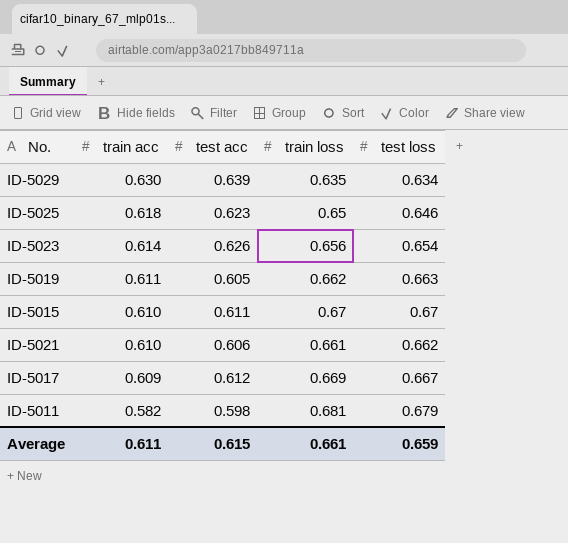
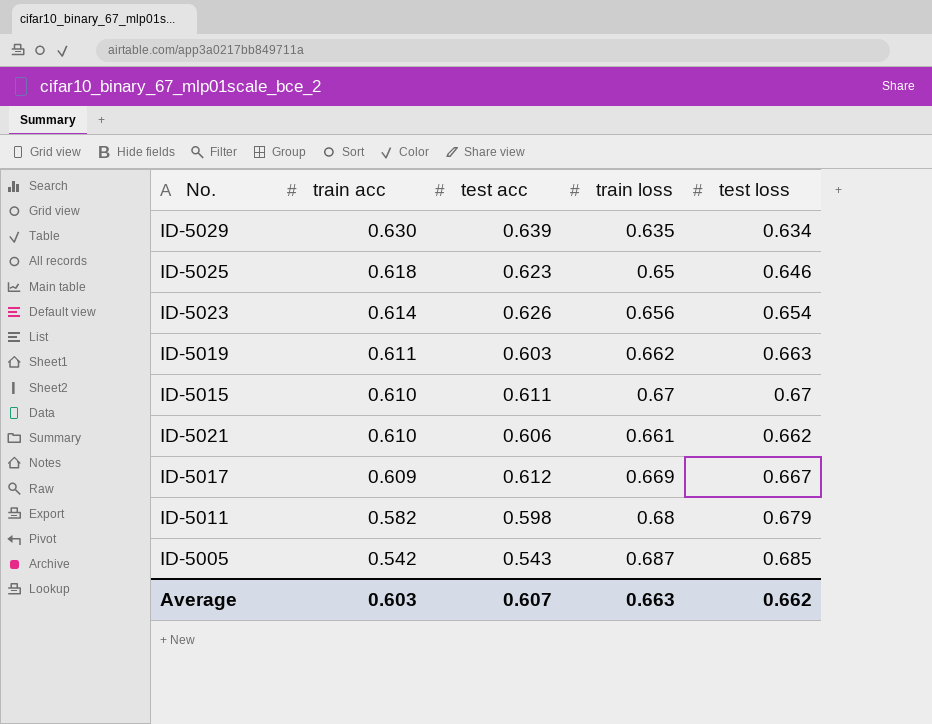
ID-5019 | test acc: 0.605 -> 0.603
ID-5011 | train loss: 0.681 -> 0.68
row ID-5005: none -> 0.542 | 0.543 | 0.687 | 0.685
Average | train acc: 0.611 -> 0.603
Average | test acc: 0.615 -> 0.607
Average | train loss: 0.661 -> 0.663
Average | test loss: 0.659 -> 0.662

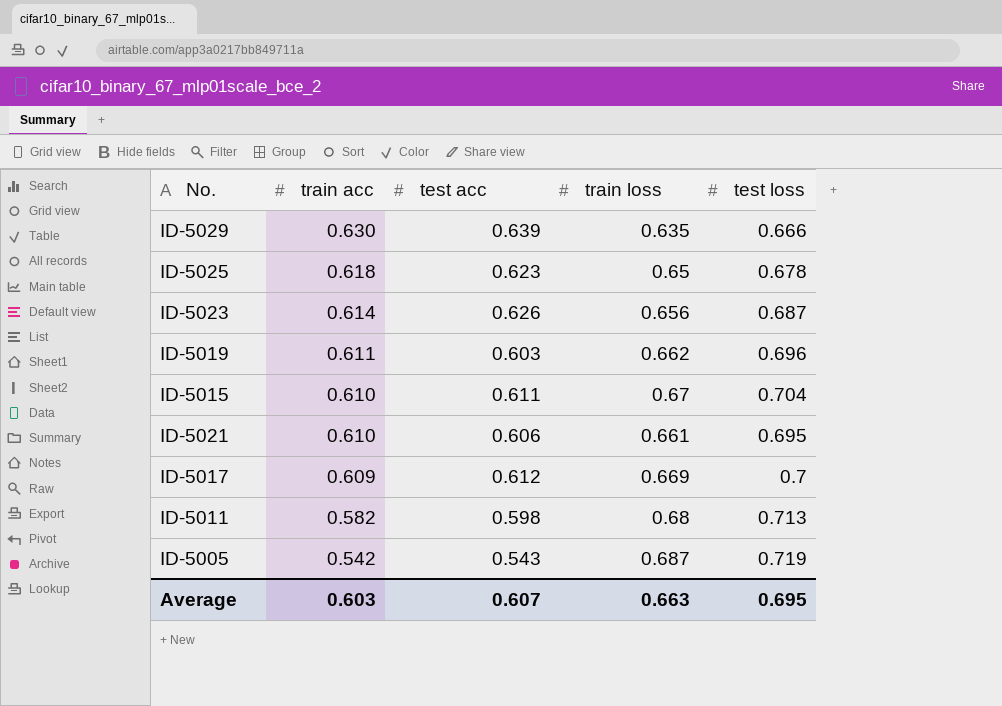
ID-5029 | test loss: 0.634 -> 0.666
ID-5025 | test loss: 0.646 -> 0.678
ID-5023 | test loss: 0.654 -> 0.687
ID-5019 | test loss: 0.663 -> 0.696
ID-5015 | test loss: 0.67 -> 0.704
ID-5021 | test loss: 0.662 -> 0.695
ID-5017 | test loss: 0.667 -> 0.7
ID-5011 | test loss: 0.679 -> 0.713
ID-5005 | test loss: 0.685 -> 0.719
Average | test loss: 0.662 -> 0.695

